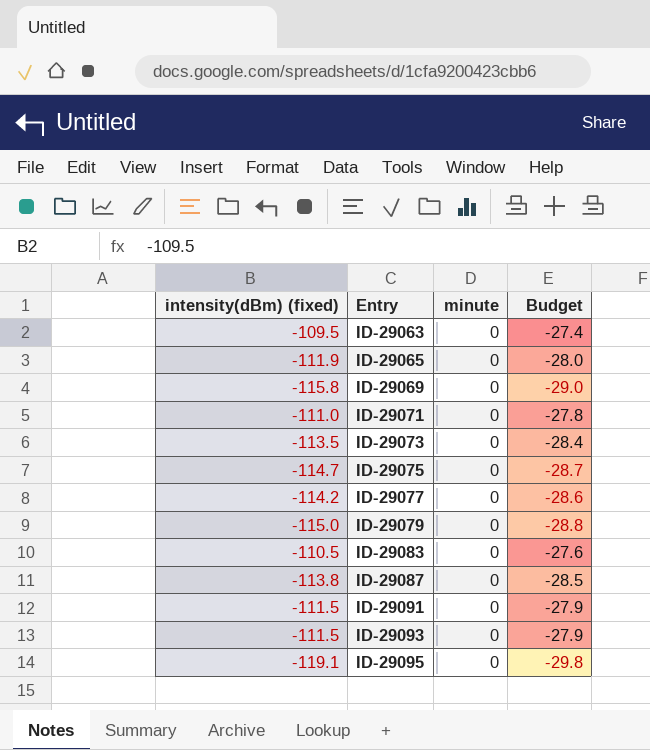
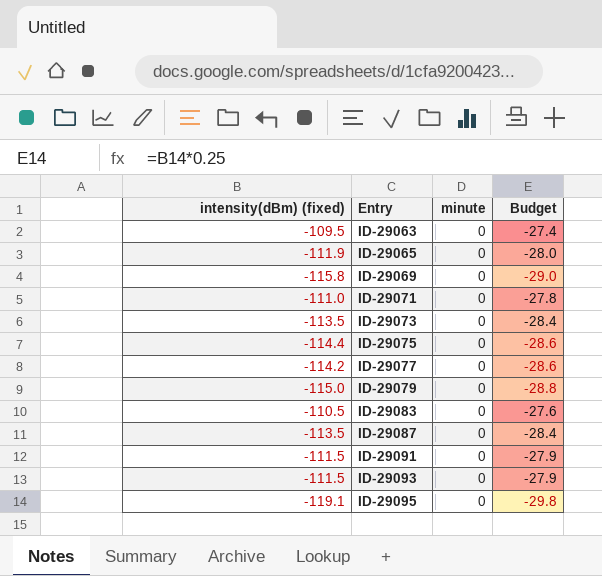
ID-29075 | intensity(dBm) (fixed): -114.7 -> -114.4
ID-29075 | Budget: -28.7 -> -28.6
ID-29087 | intensity(dBm) (fixed): -113.8 -> -113.5
ID-29087 | Budget: -28.5 -> -28.4

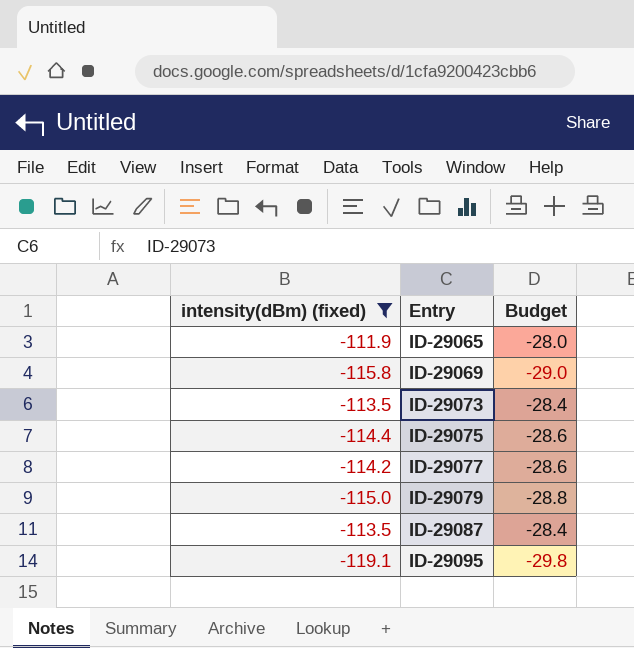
filter: none -> intensity(dBm) (fixed) <= -111.9
column minute | position: 3 -> none

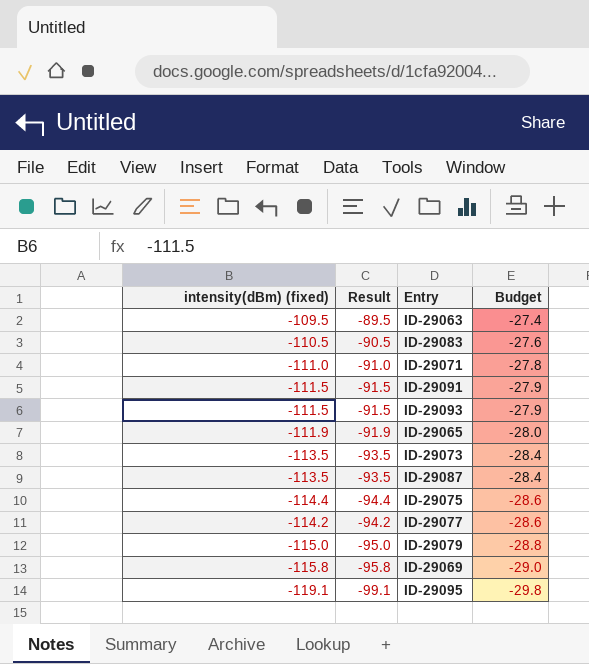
filter: intensity(dBm) (fixed) <= -111.9 -> none
row order: Entry ascending -> Budget descending
column Result | formula: none -> [intensity(dBm) (fixed)] + 20

